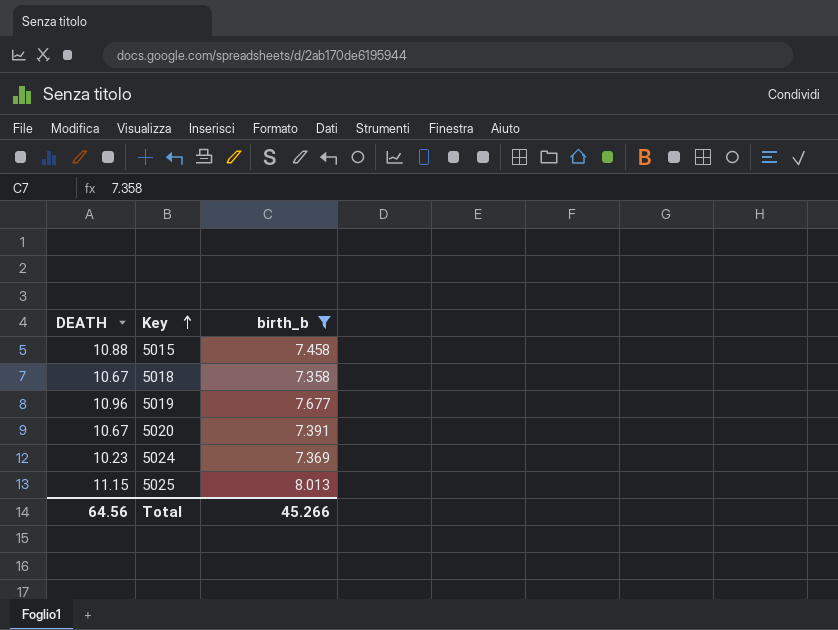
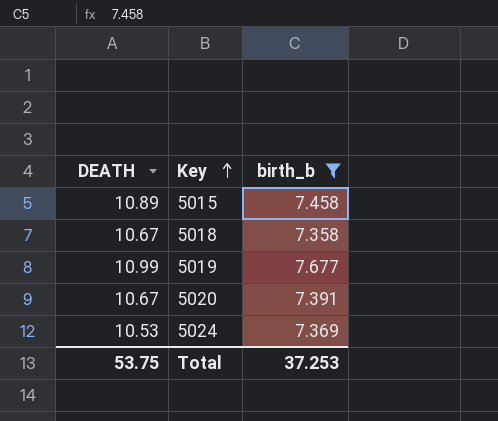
row 5025: 11.15 | 8.013 -> none
5015 | DEATH: 10.88 -> 10.89
5019 | DEATH: 10.96 -> 10.99
5024 | DEATH: 10.23 -> 10.53
Total | DEATH: 64.56 -> 53.75
Total | birth_b: 45.266 -> 37.253

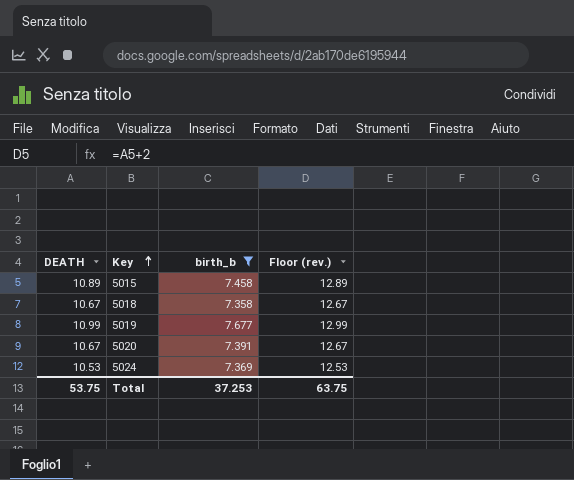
column Floor (rev.) | formula: none -> [DEATH] + 2

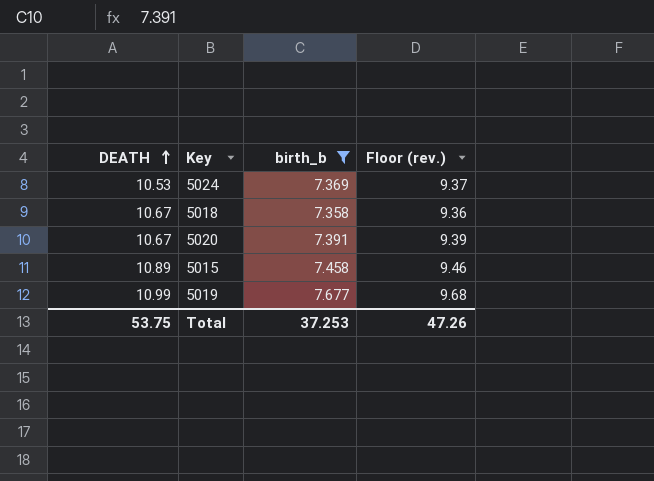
row order: Key ascending -> DEATH ascending
column Floor (rev.) | formula: [DEATH] + 2 -> [birth_b] + 2
Total | Floor (rev.): 63.75 -> 47.26

